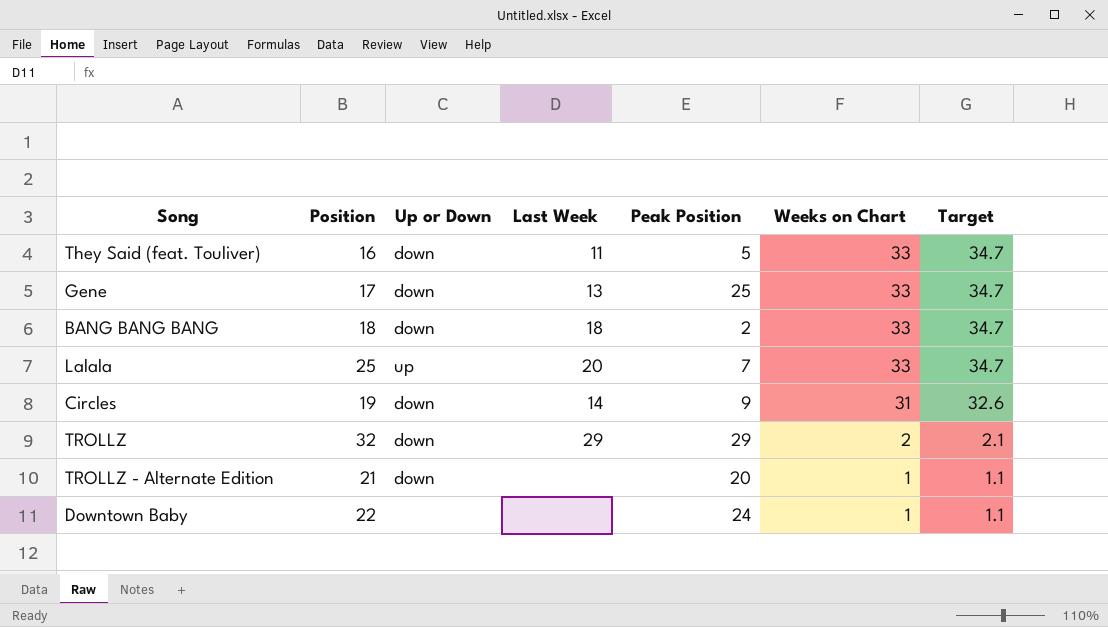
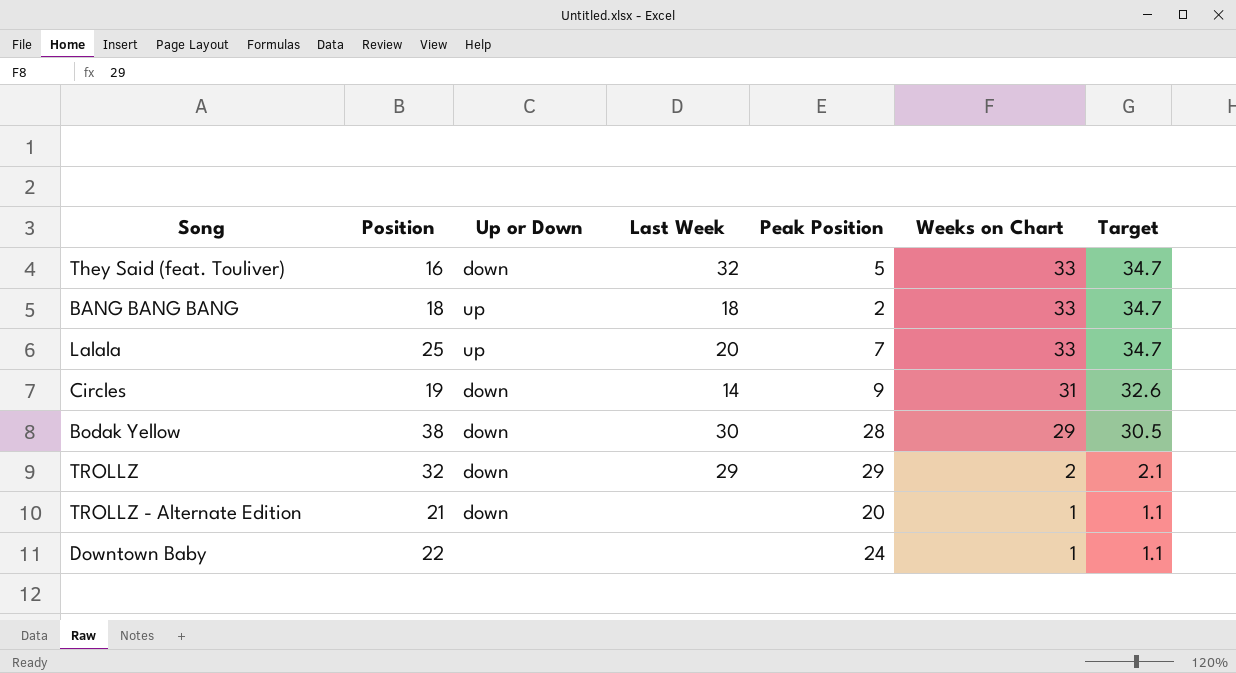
row Gene: 17 | down | 13 | 25 | 33 | 34.7 -> none
They Said (feat. Touliver) | Last Week: 11 -> 32
BANG BANG BANG | Up or Down: down -> up
row Bodak Yellow: none -> 38 | down | 30 | 28 | 29 | 30.5

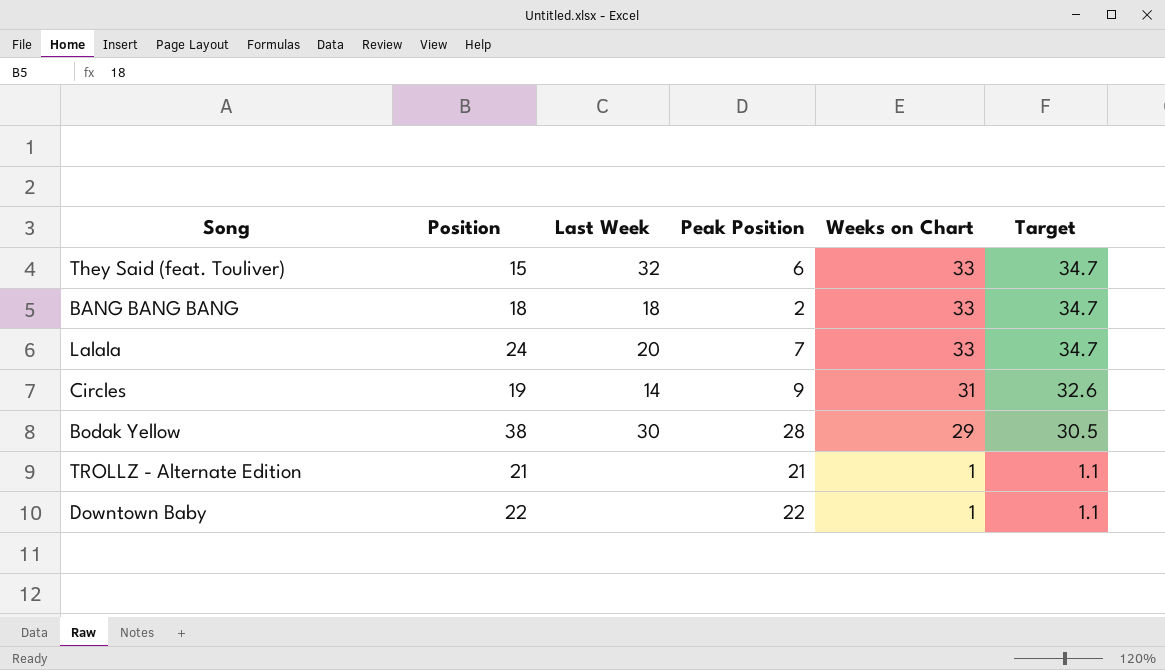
column Up or Down | position: 3 -> none
row TROLLZ: 32 | down | 29 | 29 | 2 | 2.1 -> none
They Said (feat. Touliver) | Position: 16 -> 15
They Said (feat. Touliver) | Peak Position: 5 -> 6
Lalala | Position: 25 -> 24
TROLLZ - Alternate Edition | Peak Position: 20 -> 21
Downtown Baby | Peak Position: 24 -> 22

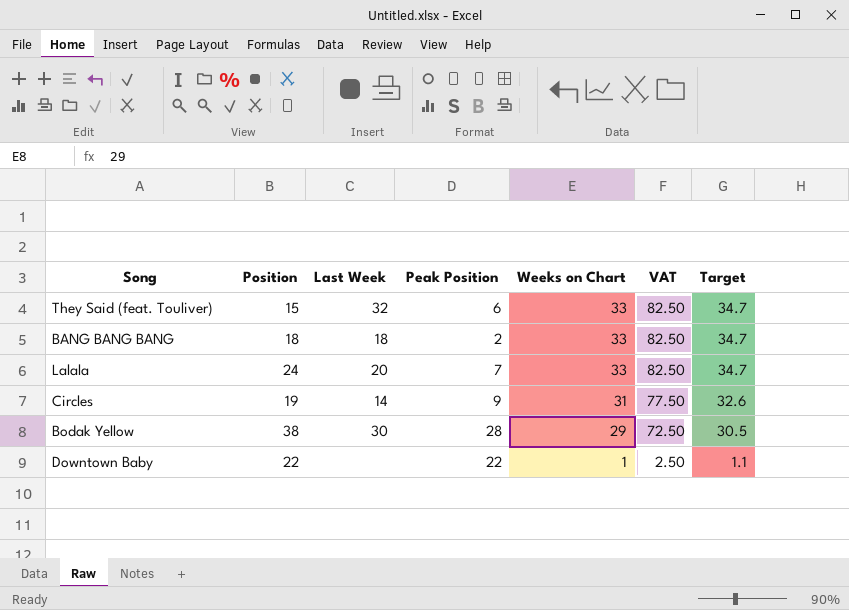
column VAT | formula: none -> [Weeks on Chart] * 2.5
row TROLLZ - Alternate Edition: 21 | none | 21 | 1 | 1.1 -> none

